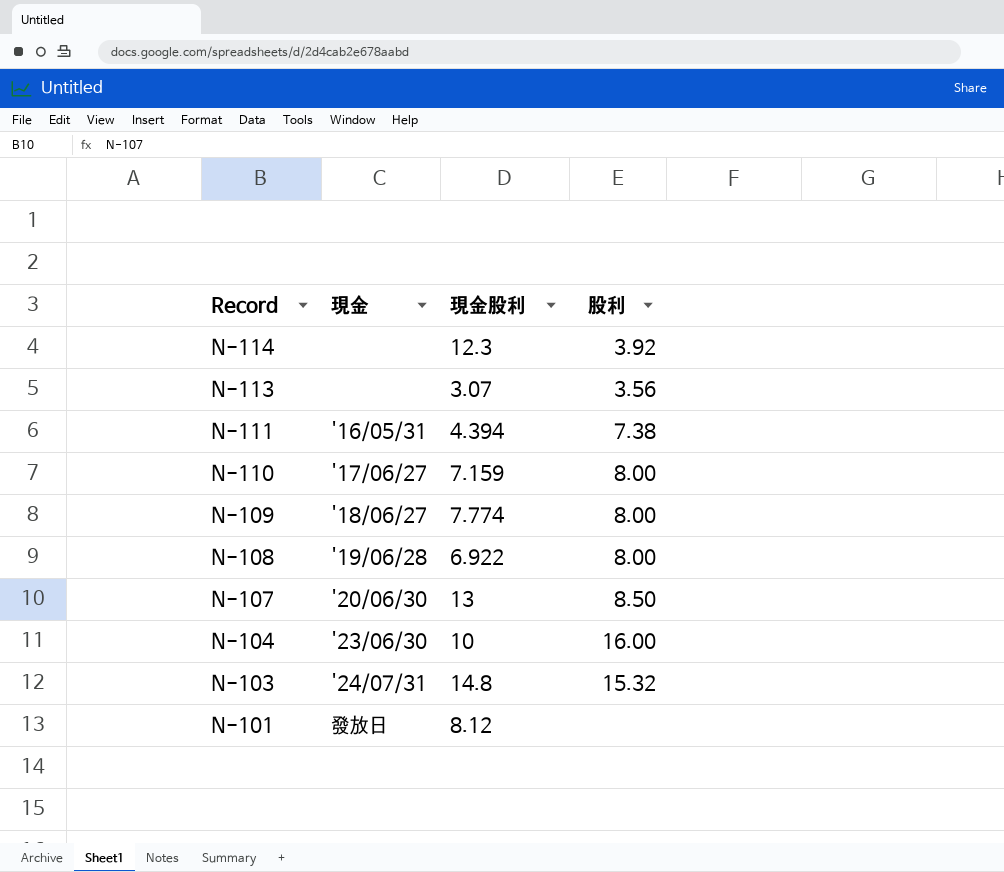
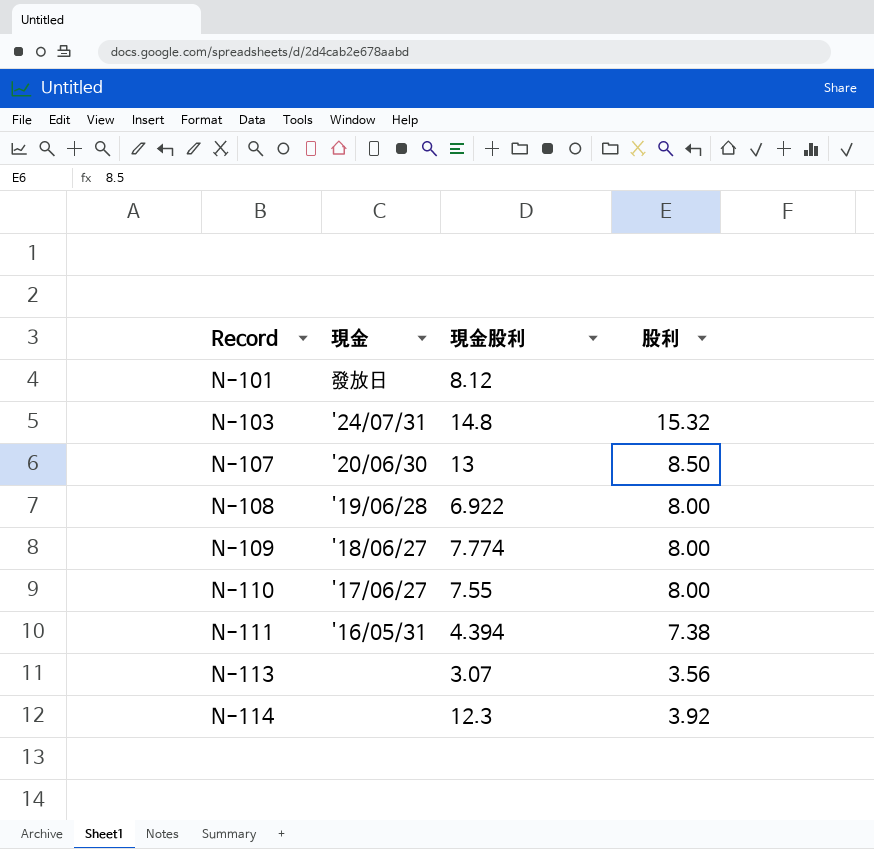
row order: Record descending -> Record ascending
row N-104: '23/06/30 | 10 | 16.00 -> none
N-110 | 現金股利: 7.159 -> 7.55

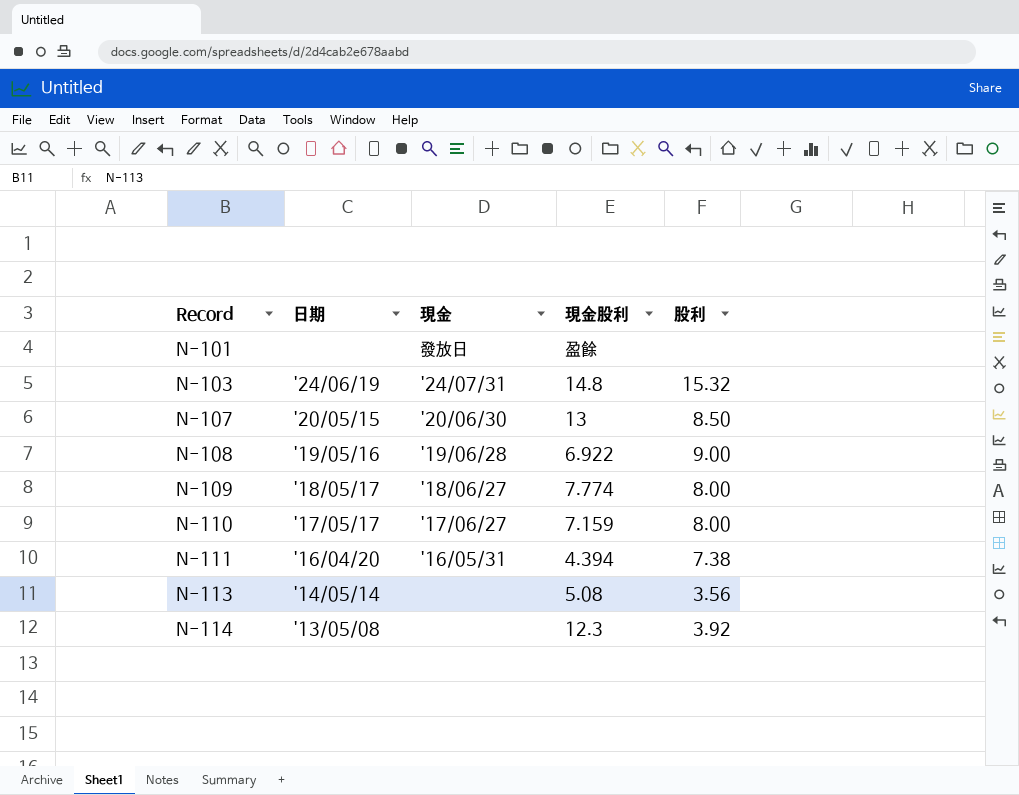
column 日期 | position: none -> 2
N-101 | 現金股利: 8.12 -> 盈餘
N-108 | 股利: 8.00 -> 9.00
N-110 | 現金股利: 7.55 -> 7.159
N-113 | 現金股利: 3.07 -> 5.08

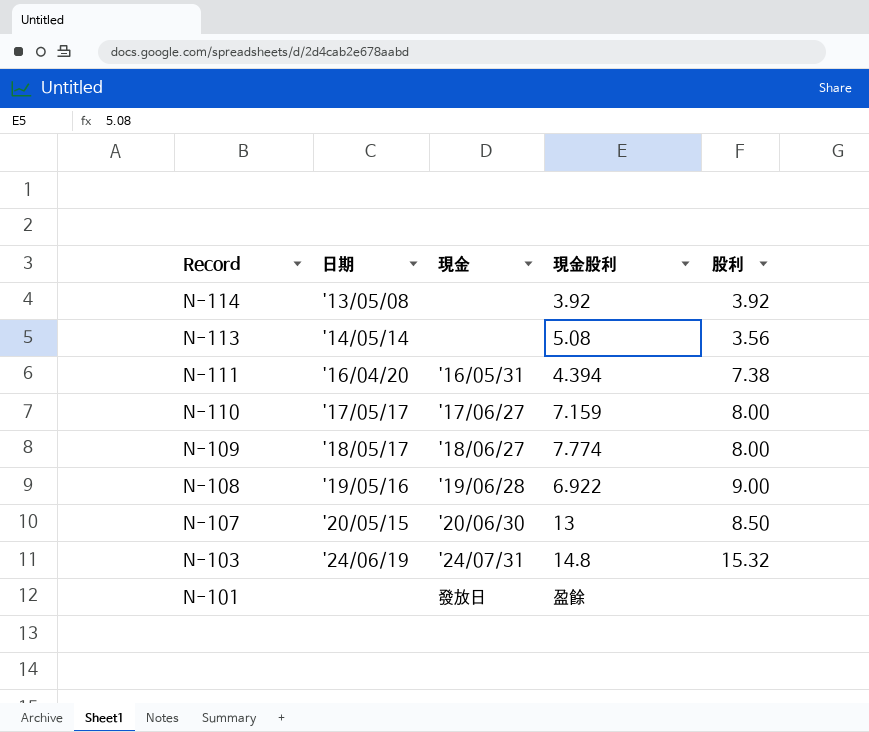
row order: Record ascending -> Record descending
N-114 | 現金股利: 12.3 -> 3.92

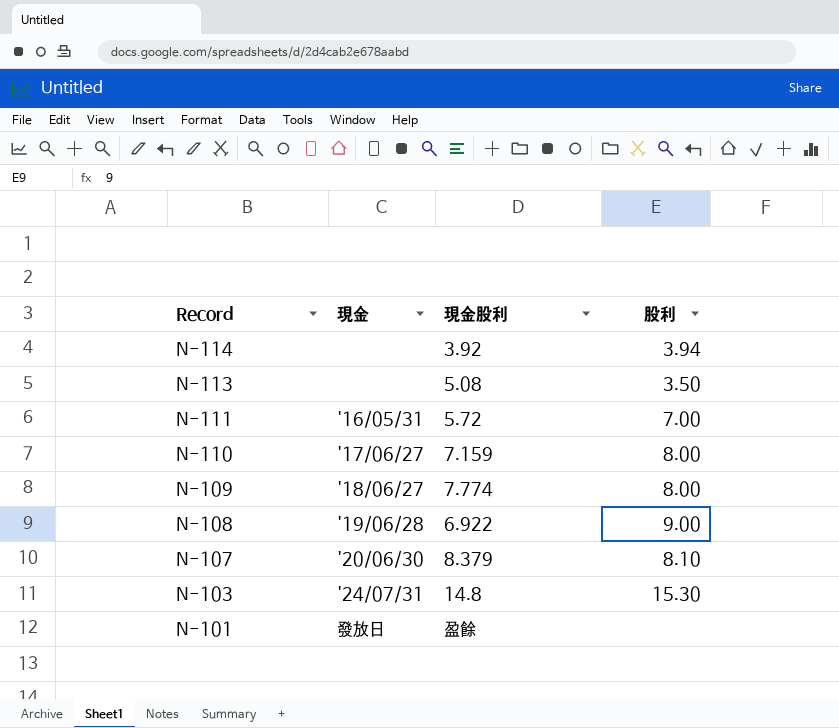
column 日期 | position: 2 -> none
N-114 | 股利: 3.92 -> 3.94
N-113 | 股利: 3.56 -> 3.50
N-111 | 現金股利: 4.394 -> 5.72
N-111 | 股利: 7.38 -> 7.00
N-107 | 現金股利: 13 -> 8.379
N-107 | 股利: 8.50 -> 8.10
N-103 | 股利: 15.32 -> 15.30

